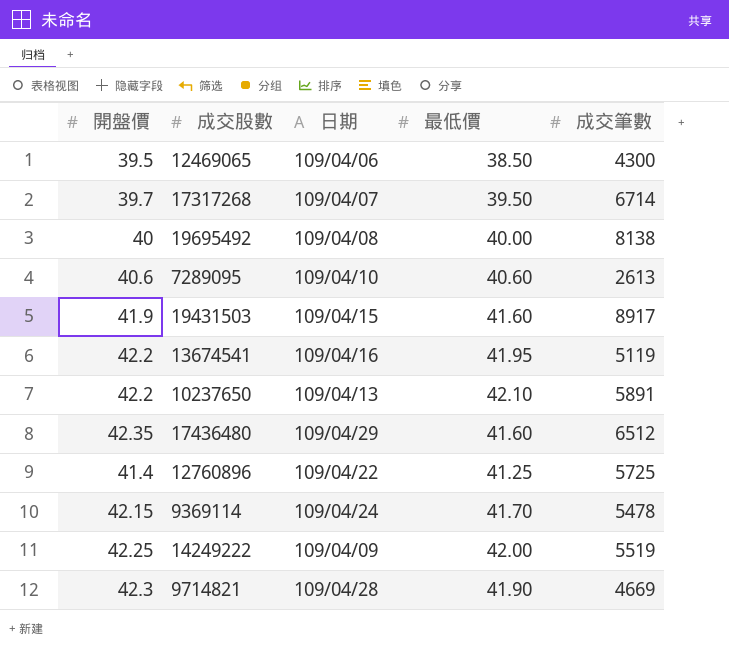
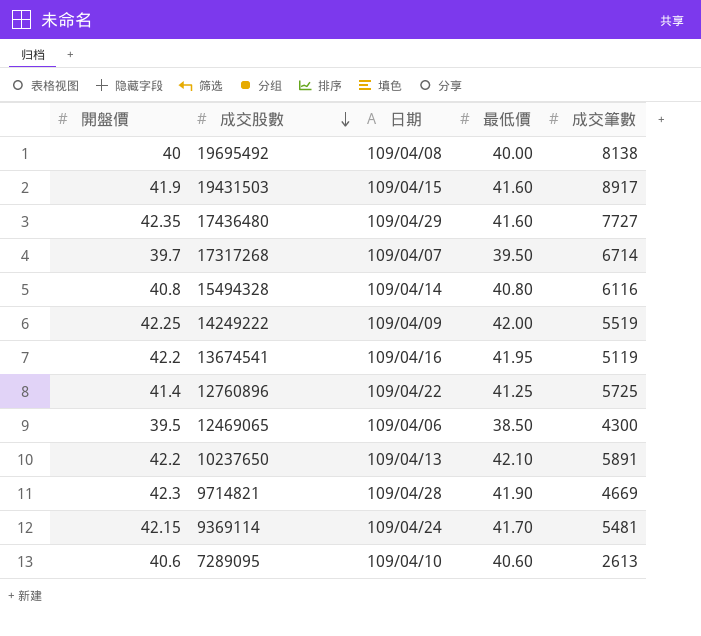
row order: none -> 成交股數 descending
17436480 | 成交筆數: 6512 -> 7727
row 15494328: none -> 40.8 | 109/04/14 | 40.80 | 6116
9369114 | 成交筆數: 5478 -> 5481

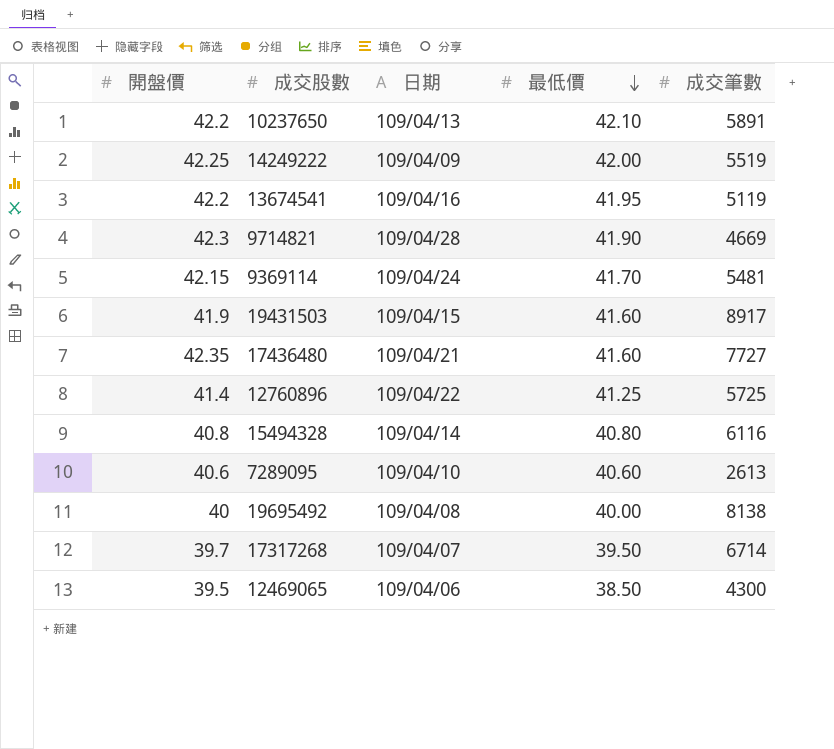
row order: 成交股數 descending -> 最低價 descending
17436480 | 日期: 109/04/29 -> 109/04/21

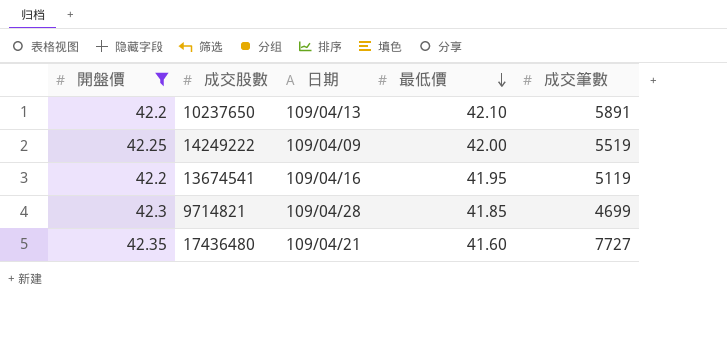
filter: none -> 開盤價 >= 42.2
9714821 | 最低價: 41.90 -> 41.85
9714821 | 成交筆數: 4669 -> 4699

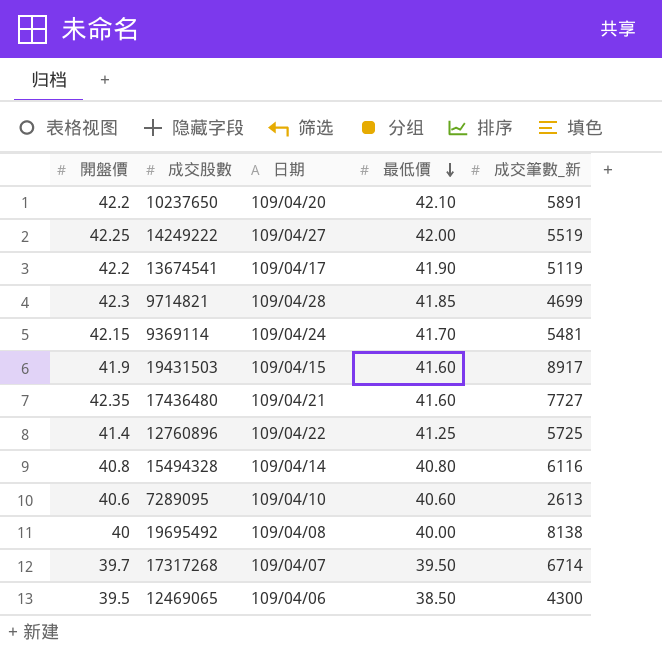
filter: 開盤價 >= 42.2 -> none
column name: 成交筆數 -> 成交筆數_新
10237650 | 日期: 109/04/13 -> 109/04/20
14249222 | 日期: 109/04/09 -> 109/04/27
13674541 | 日期: 109/04/16 -> 109/04/17
13674541 | 最低價: 41.95 -> 41.90

